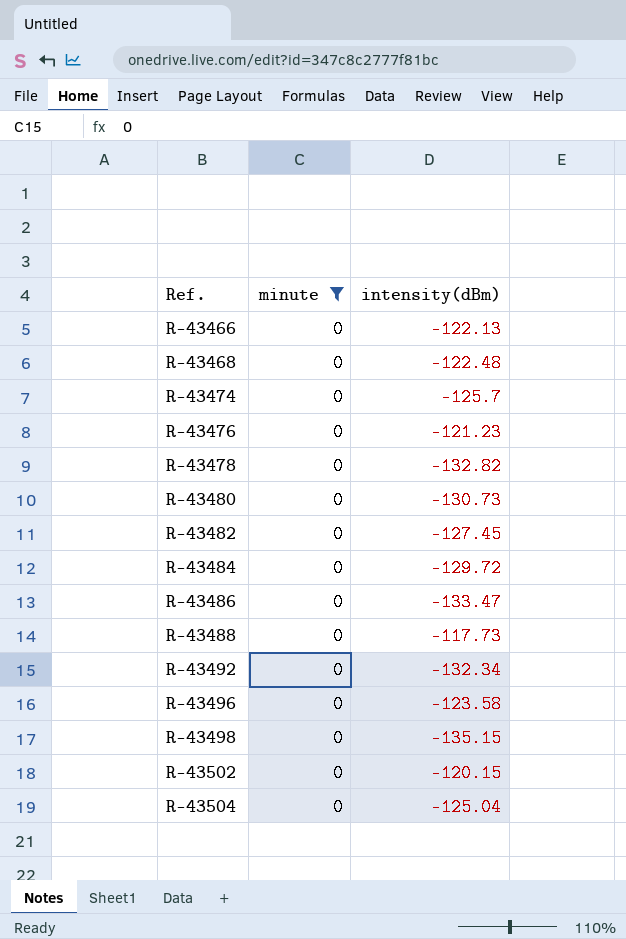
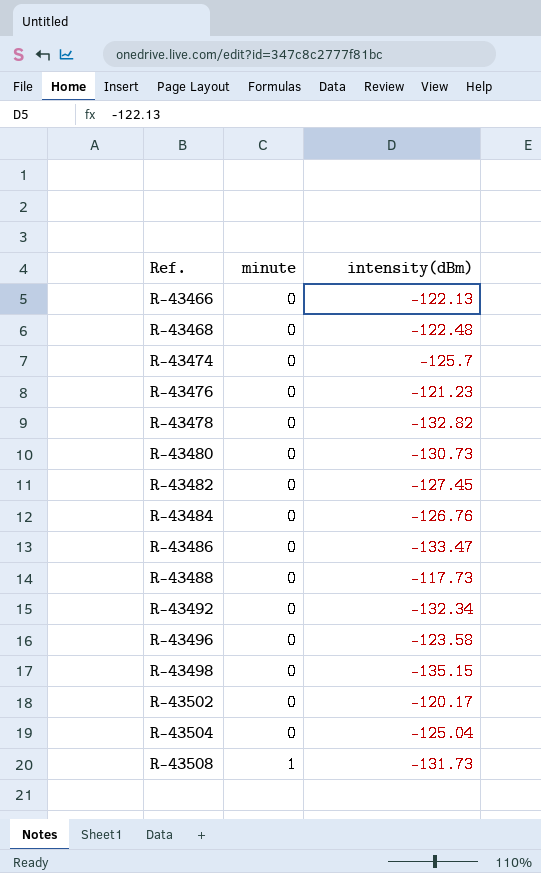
filter: minute = 0 -> none
R-43484 | intensity(dBm): -129.72 -> -126.76
R-43502 | intensity(dBm): -120.15 -> -120.17

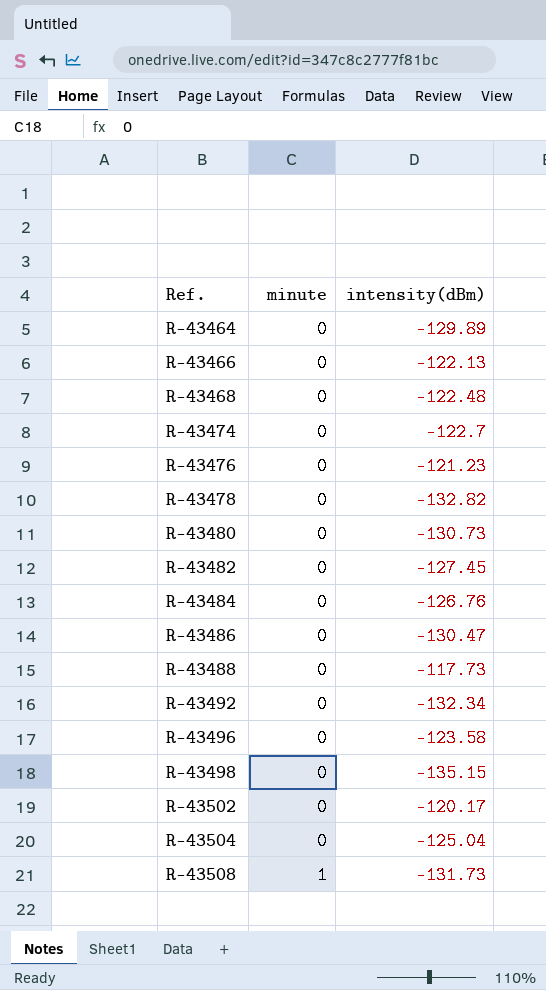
row R-43464: none -> 0 | -129.89
R-43474 | intensity(dBm): -125.7 -> -122.7
R-43486 | intensity(dBm): -133.47 -> -130.47

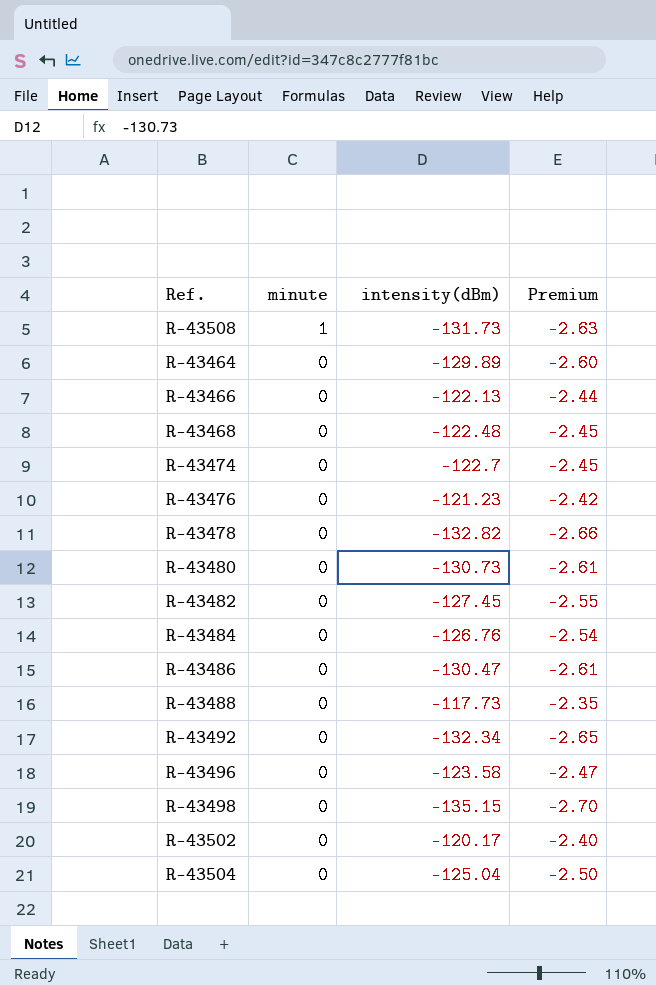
row order: Ref. ascending -> minute descending
column Premium | formula: none -> [intensity(dBm)] * 0.02

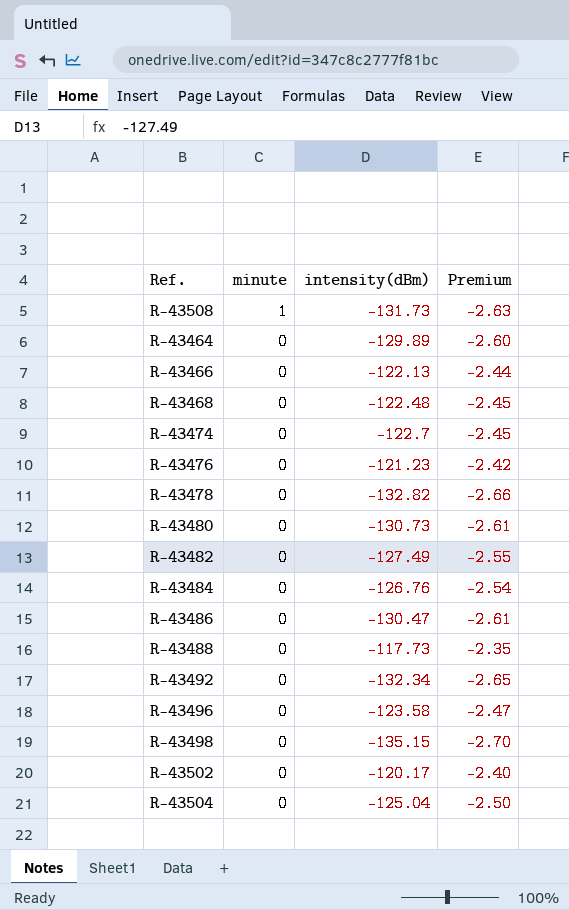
R-43482 | intensity(dBm): -127.45 -> -127.49

